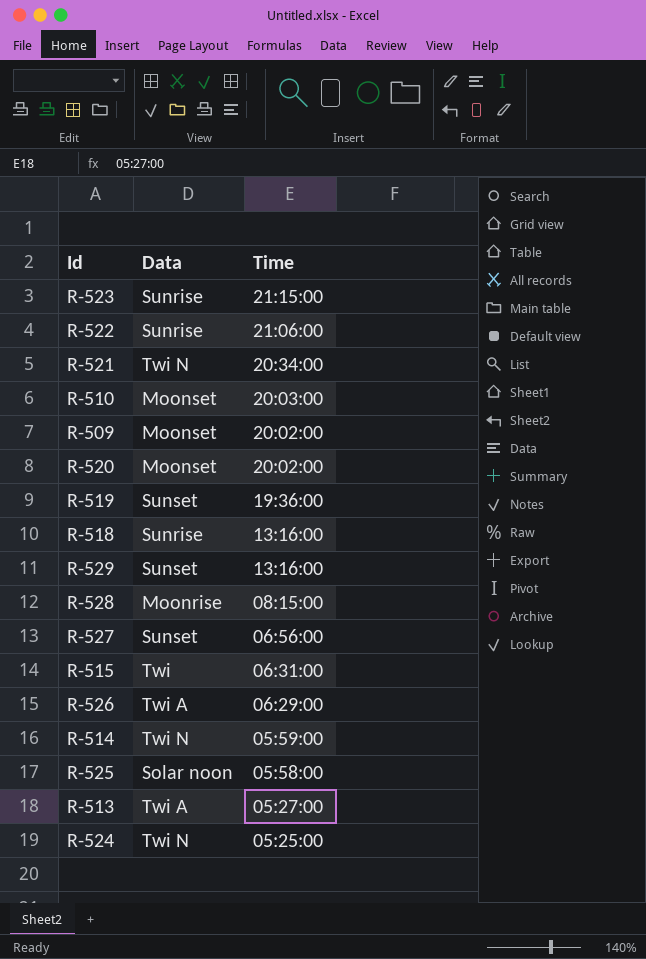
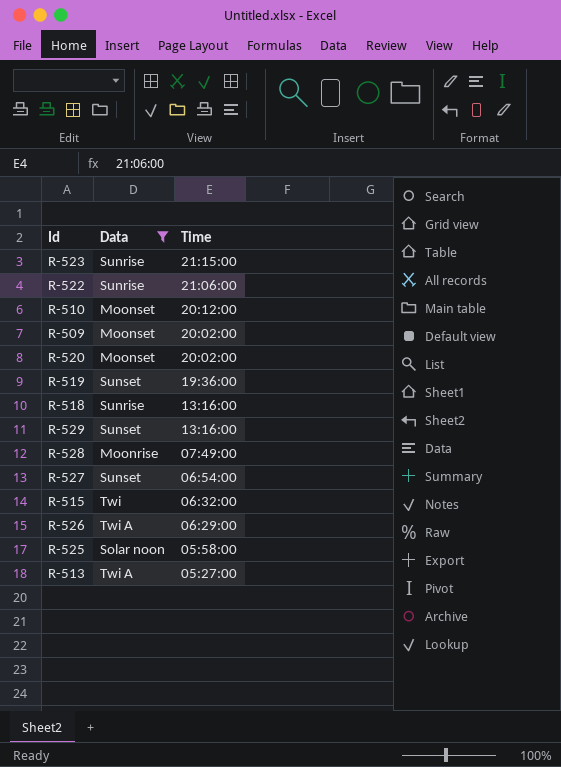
filter: none -> Data != Twi N
R-510 | Time: 20:03:00 -> 20:12:00
R-528 | Time: 08:15:00 -> 07:49:00
R-527 | Time: 06:56:00 -> 06:54:00
R-515 | Time: 06:31:00 -> 06:32:00

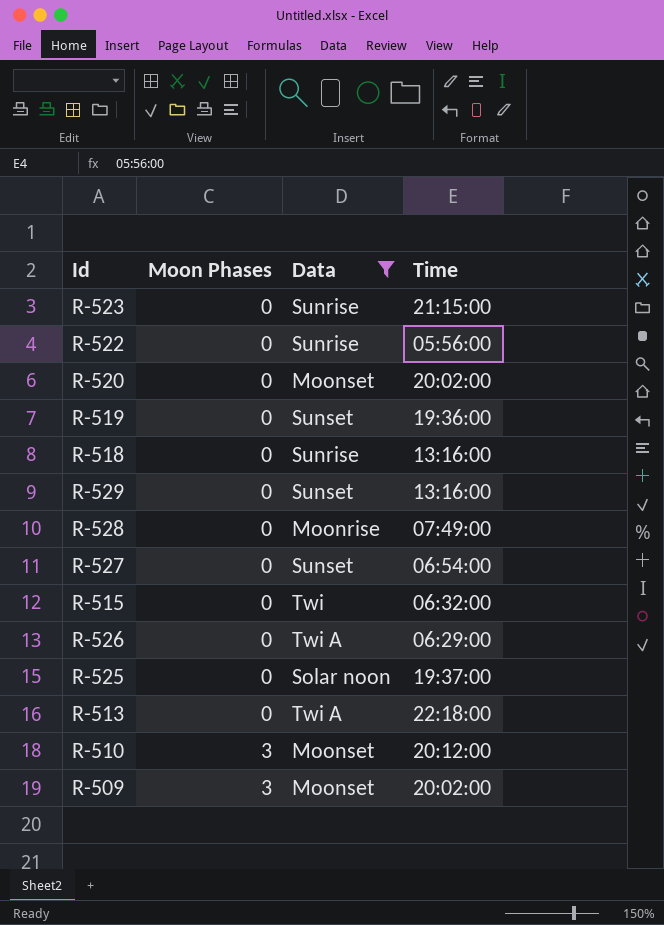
row order: Time descending -> Moon Phases ascending
column Moon Phases | position: none -> 2
R-522 | Time: 21:06:00 -> 05:56:00
R-525 | Time: 05:58:00 -> 19:37:00
R-513 | Time: 05:27:00 -> 22:18:00

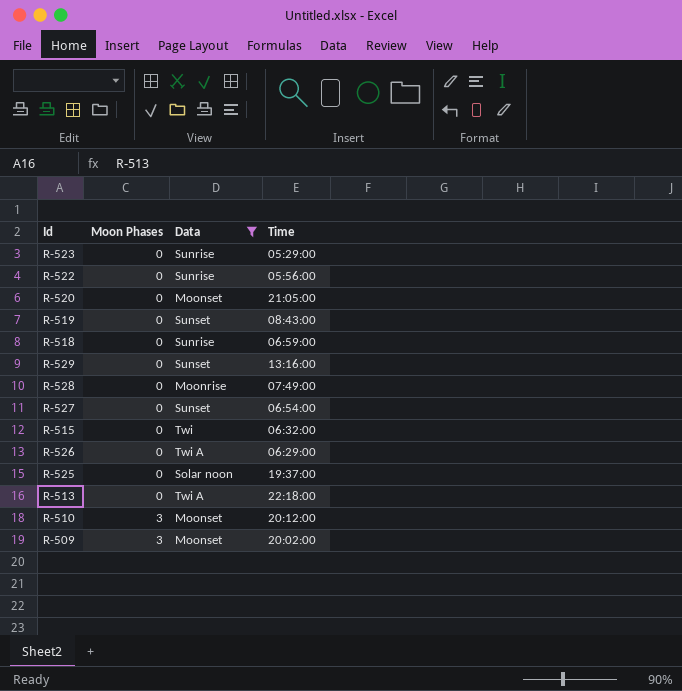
R-523 | Time: 21:15:00 -> 05:29:00
R-520 | Time: 20:02:00 -> 21:05:00
R-519 | Time: 19:36:00 -> 08:43:00
R-518 | Time: 13:16:00 -> 06:59:00

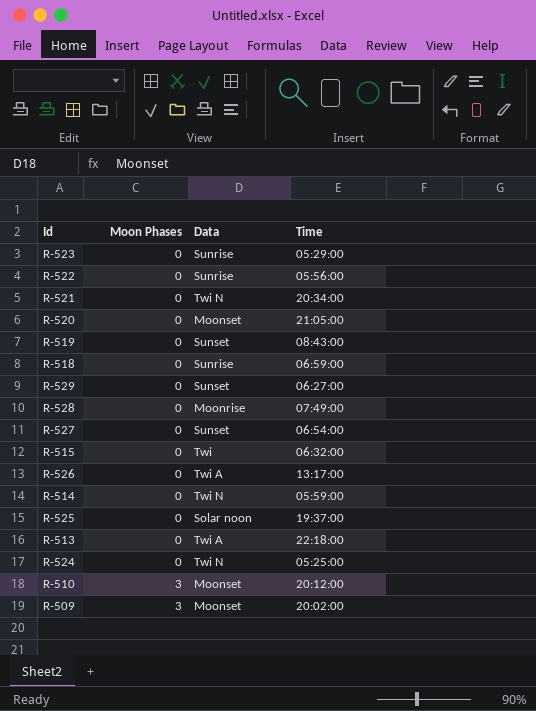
filter: Data != Twi N -> none
R-529 | Time: 13:16:00 -> 06:27:00
R-526 | Time: 06:29:00 -> 13:17:00

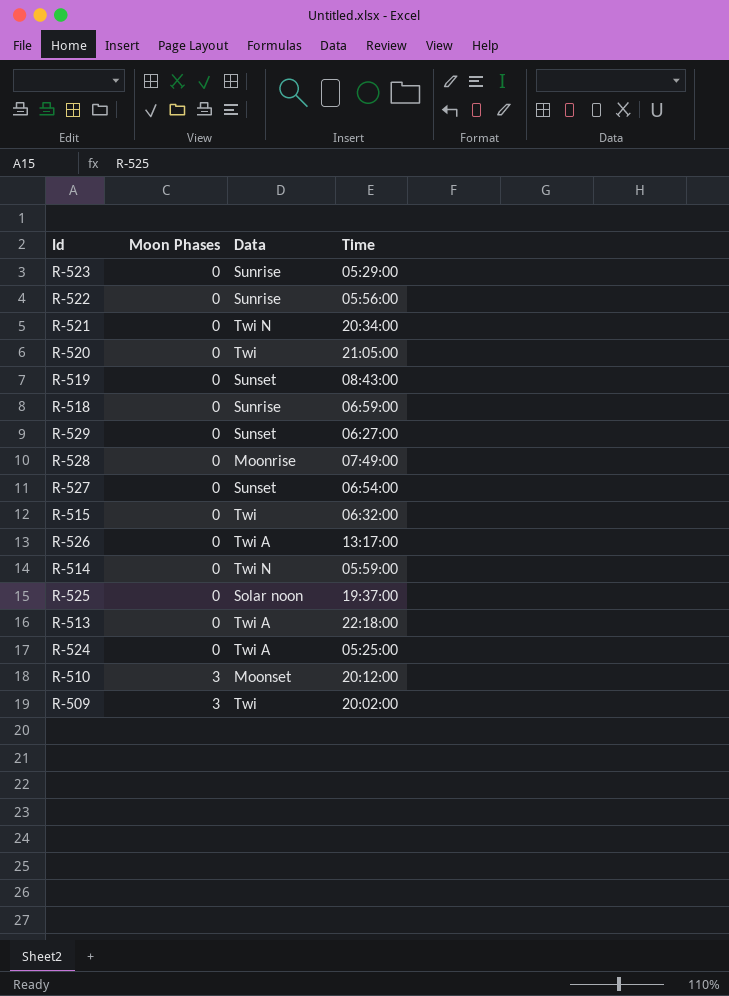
R-520 | Data: Moonset -> Twi
R-524 | Data: Twi N -> Twi A
R-509 | Data: Moonset -> Twi

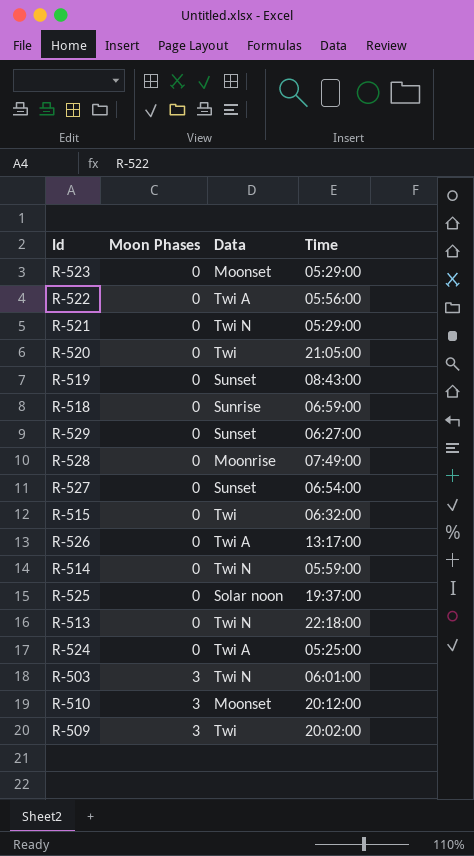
R-523 | Data: Sunrise -> Moonset
R-522 | Data: Sunrise -> Twi A
R-521 | Time: 20:34:00 -> 05:29:00
R-513 | Data: Twi A -> Twi N
row R-503: none -> 3 | Twi N | 06:01:00

